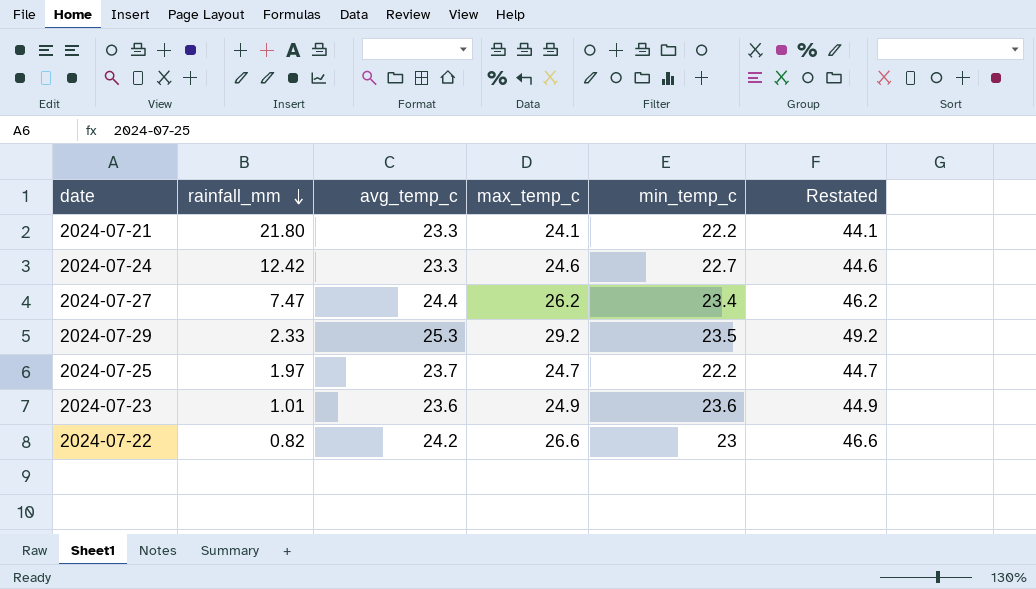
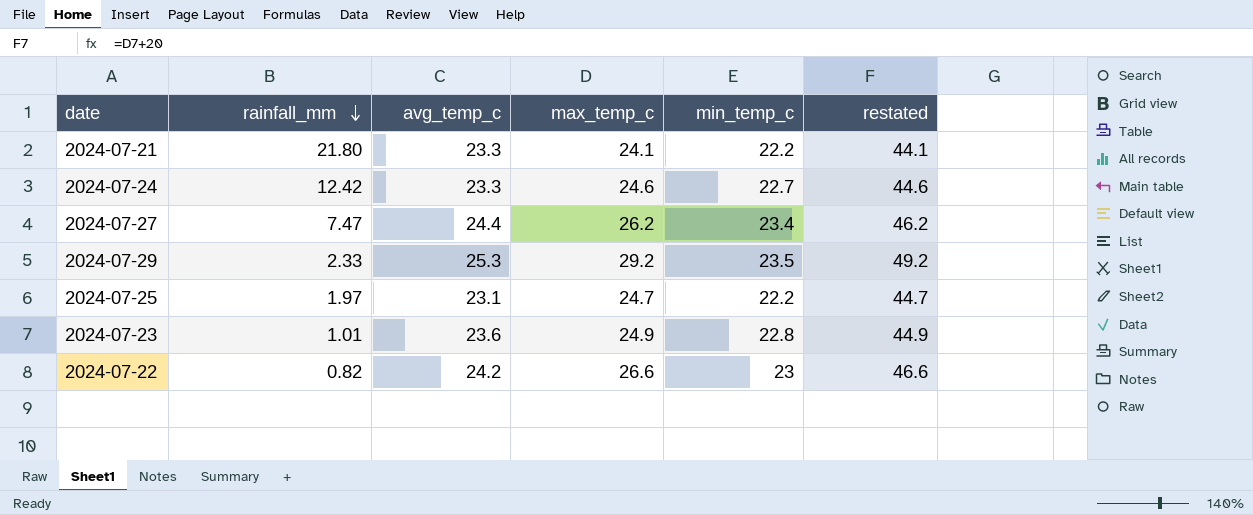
column name: Restated -> restated
2024-07-25 | avg_temp_c: 23.7 -> 23.1
2024-07-23 | min_temp_c: 23.6 -> 22.8

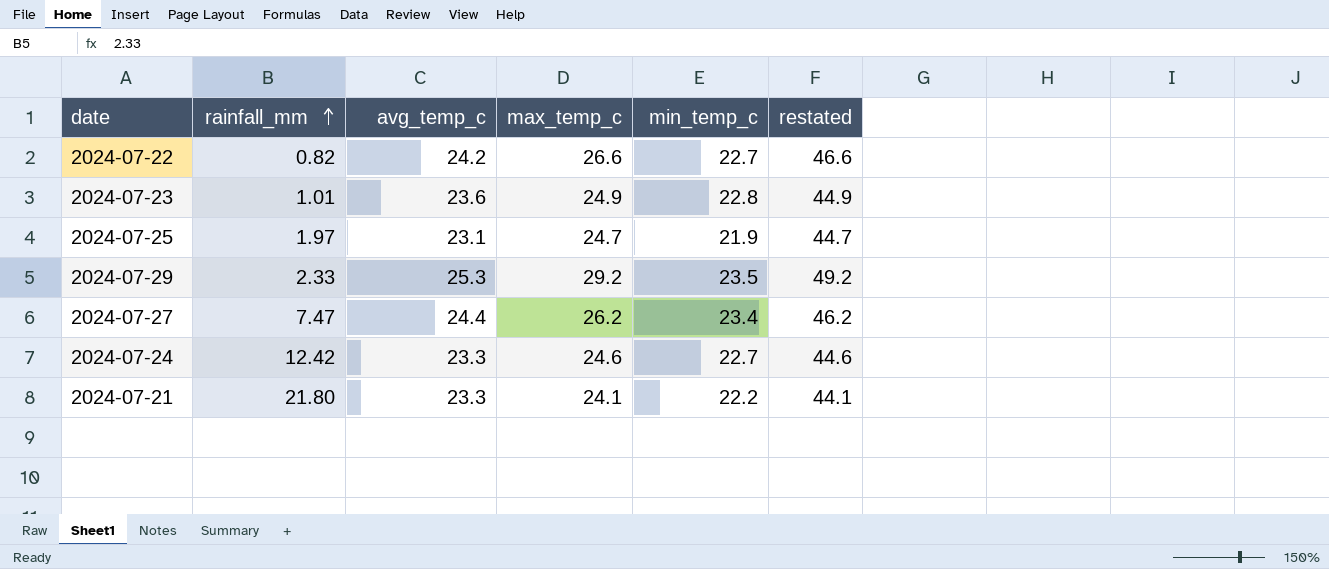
row order: rainfall_mm descending -> rainfall_mm ascending
2024-07-22 | min_temp_c: 23 -> 22.7
2024-07-25 | min_temp_c: 22.2 -> 21.9

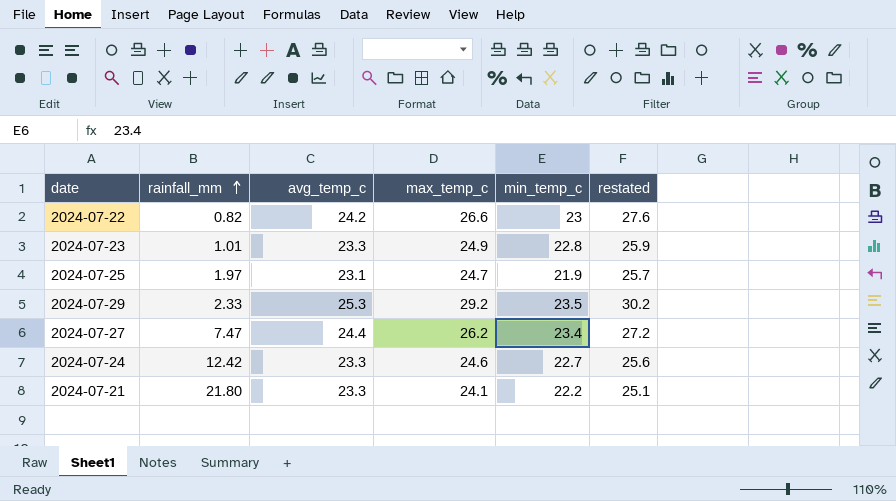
column restated | formula: [max_temp_c] + 20 -> [max_temp_c] + 1
2024-07-22 | min_temp_c: 22.7 -> 23
2024-07-23 | avg_temp_c: 23.6 -> 23.3

